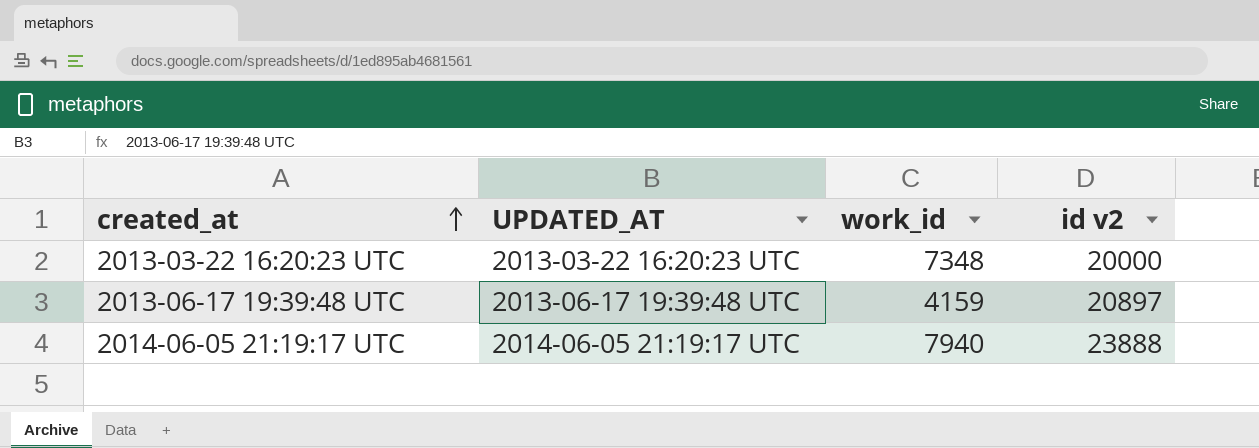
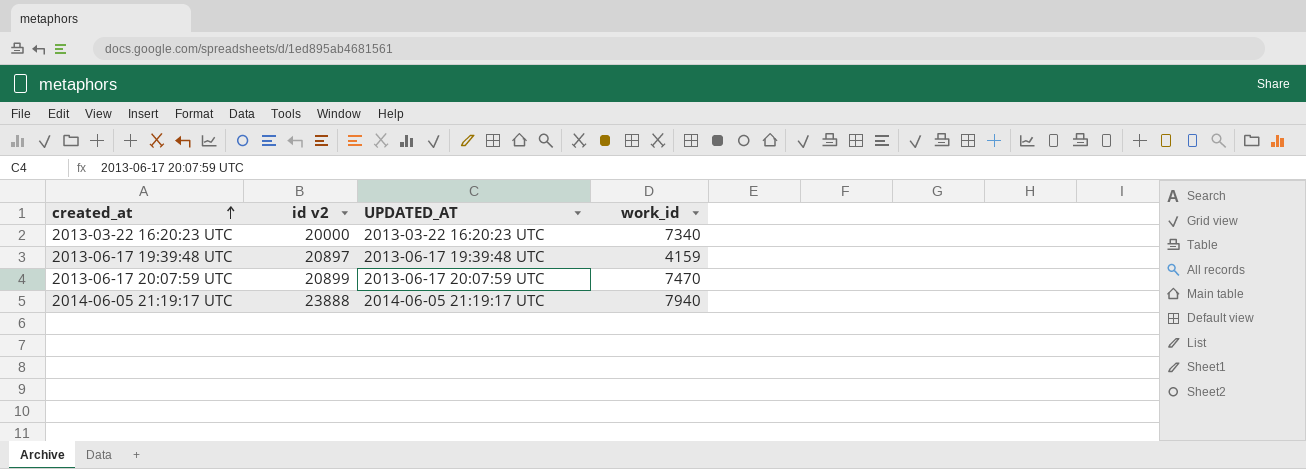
column id v2 | position: 4 -> 2
2013-03-22 16:20:23 UTC | work_id: 7348 -> 7340
row 2013-06-17 20:07:59 UTC: none -> 20899 | 2013-06-17 20:07:59 UTC | 7470

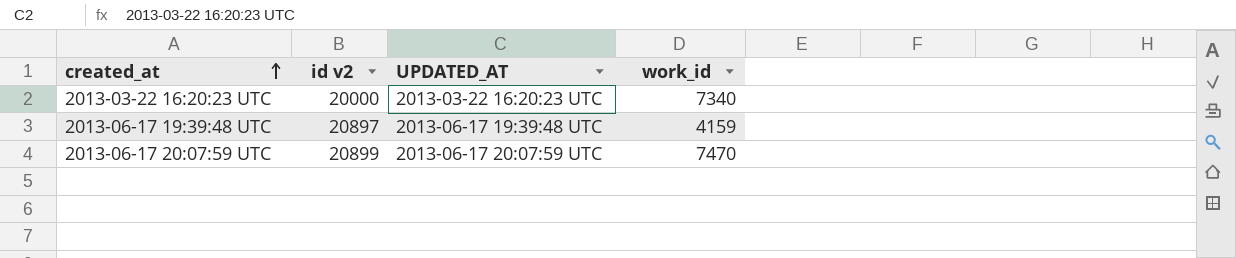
row 2014-06-05 21:19:17 UTC: 23888 | 2014-06-05 21:19:17 UTC | 7940 -> none

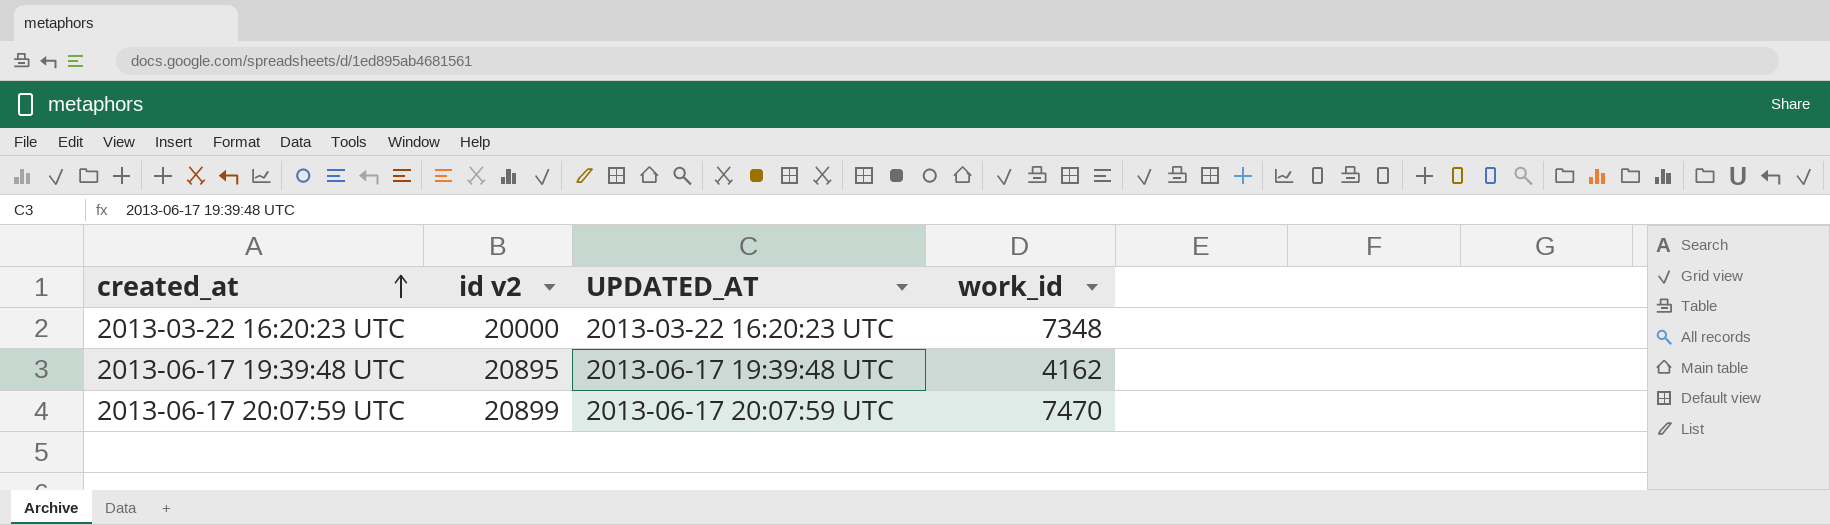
2013-03-22 16:20:23 UTC | work_id: 7340 -> 7348
2013-06-17 19:39:48 UTC | id v2: 20897 -> 20895
2013-06-17 19:39:48 UTC | work_id: 4159 -> 4162

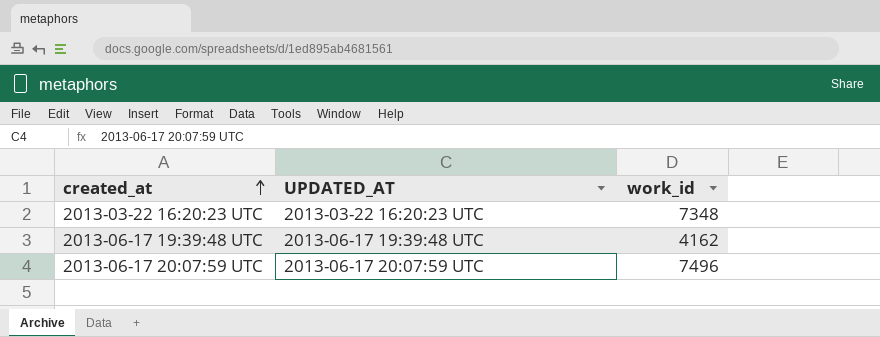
column id v2 | position: 2 -> none
2013-06-17 20:07:59 UTC | work_id: 7470 -> 7496

